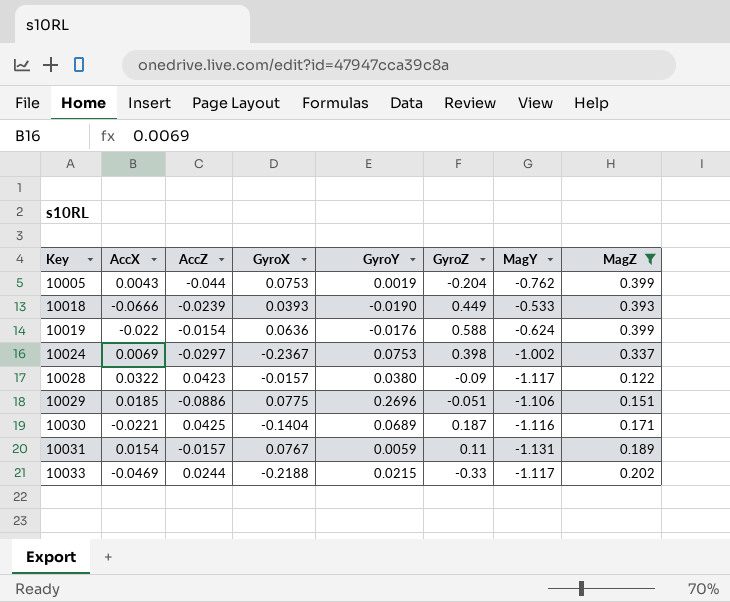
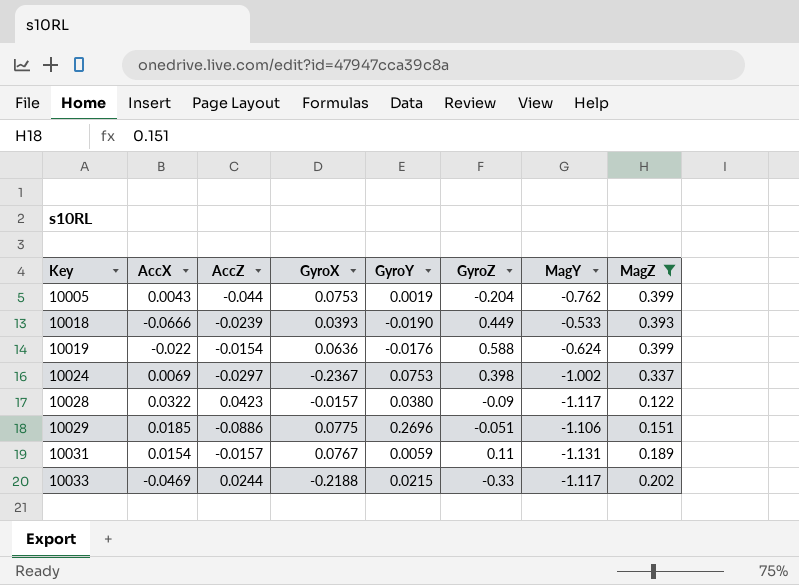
row 10030: -0.0221 | 0.0425 | -0.1404 | 0.0689 | 0.187 | -1.116 | 0.171 -> none

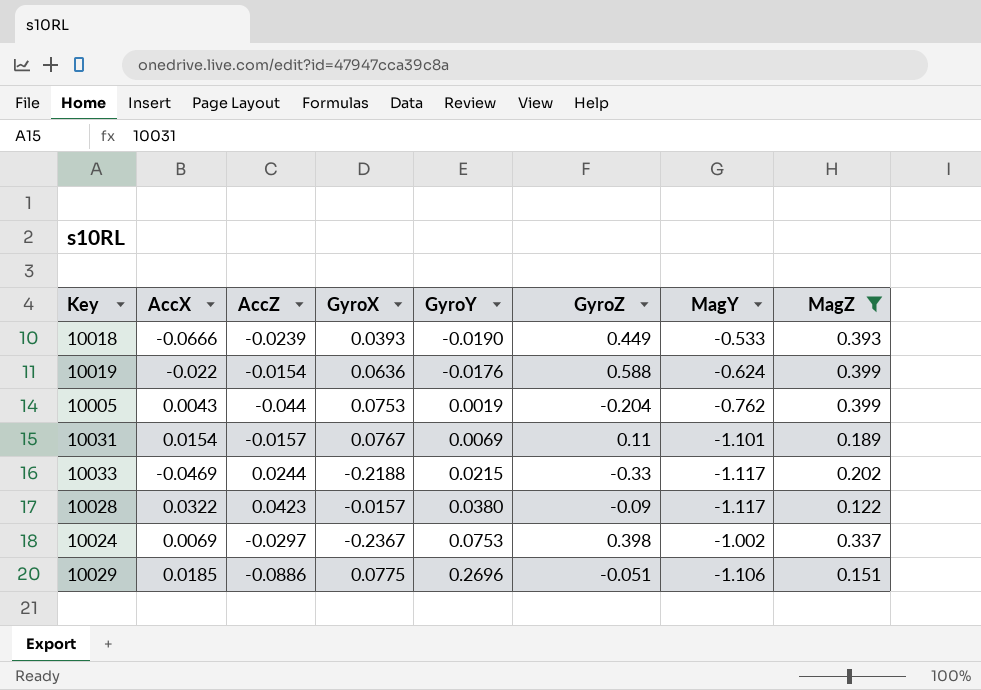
row order: Key ascending -> GyroY ascending
10031 | GyroY: 0.0059 -> 0.0069
10031 | MagY: -1.131 -> -1.101

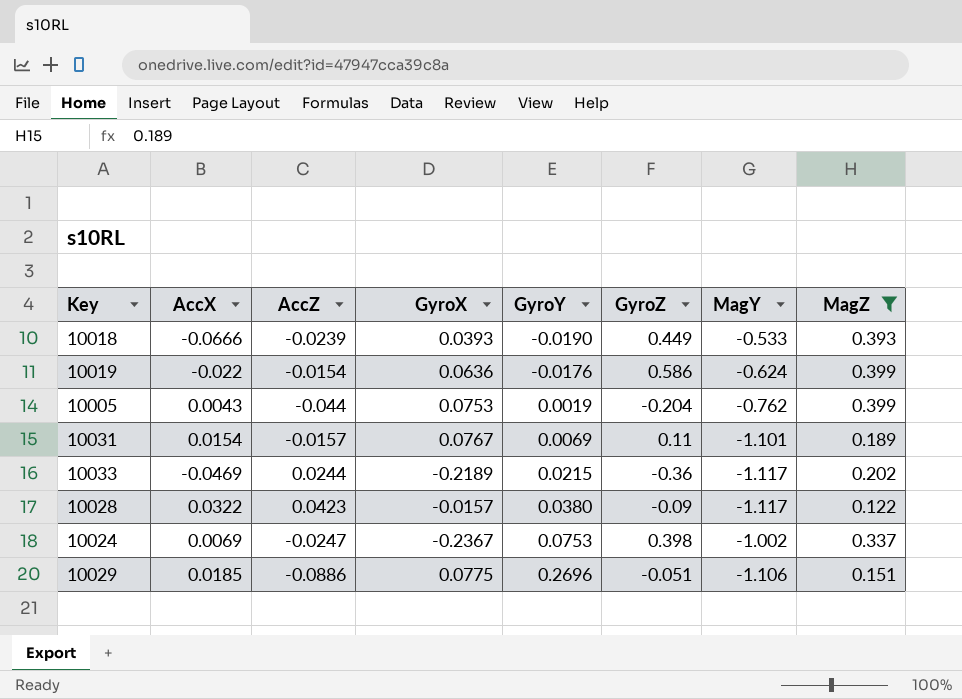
10019 | GyroZ: 0.588 -> 0.586
10033 | GyroX: -0.2188 -> -0.2189
10033 | GyroZ: -0.33 -> -0.36
10024 | AccZ: -0.0297 -> -0.0247

